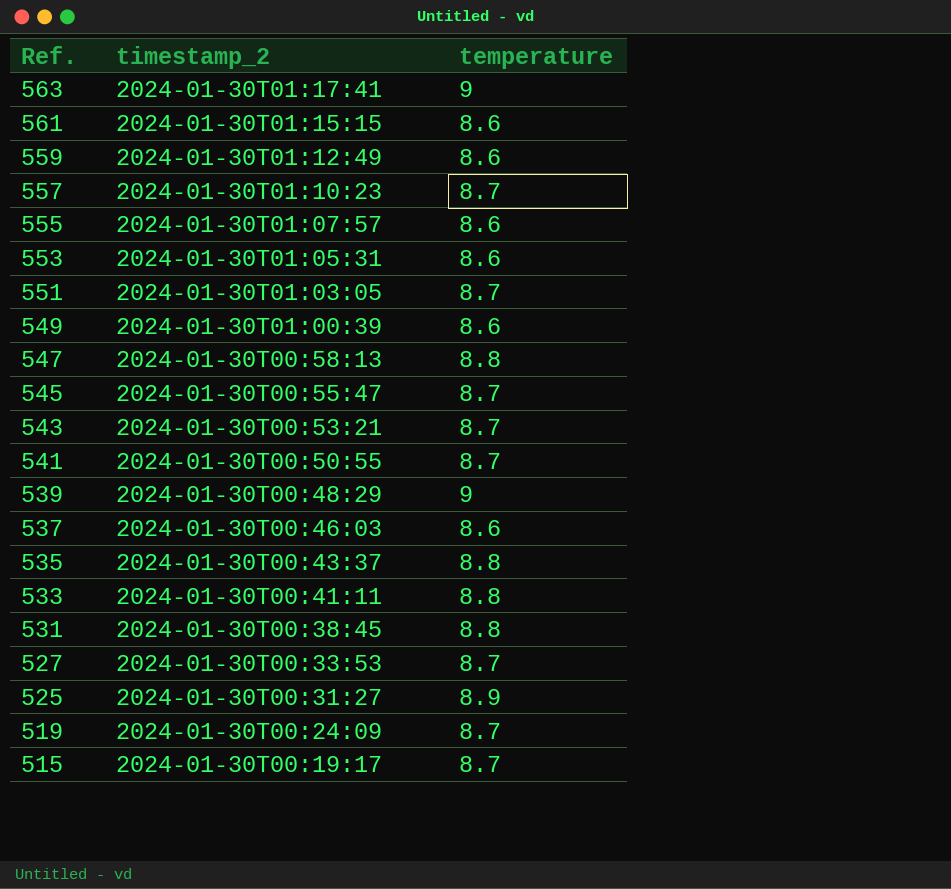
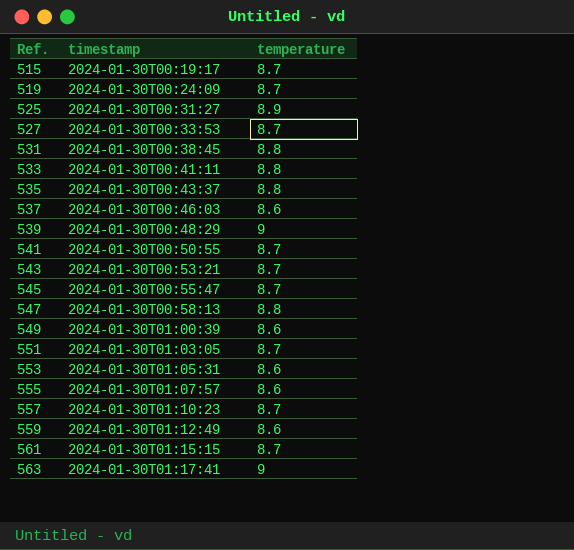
row order: Ref. descending -> Ref. ascending
column name: timestamp_2 -> timestamp
561 | temperature: 8.6 -> 8.7

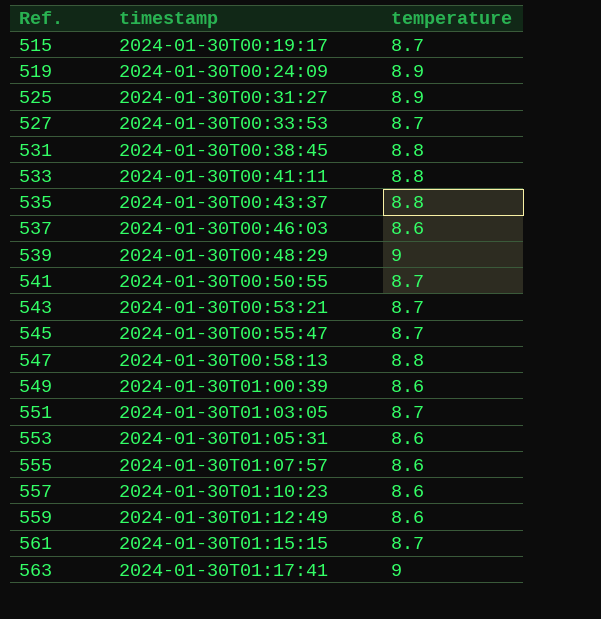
519 | temperature: 8.7 -> 8.9
557 | temperature: 8.7 -> 8.6

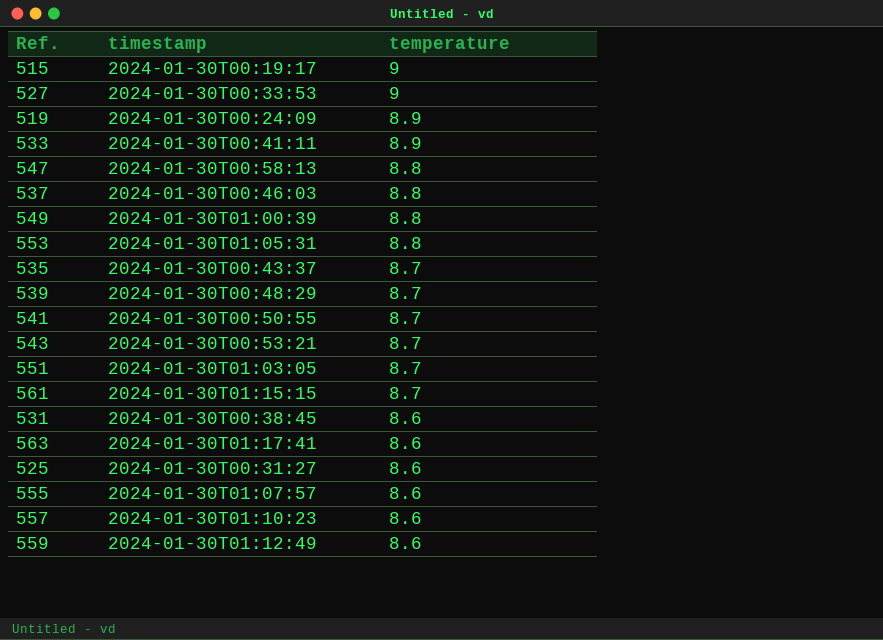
row order: Ref. ascending -> temperature descending
row 545: 2024-01-30T00:55:47 | 8.7 -> none
515 | temperature: 8.7 -> 9
527 | temperature: 8.7 -> 9
533 | temperature: 8.8 -> 8.9
537 | temperature: 8.6 -> 8.8
549 | temperature: 8.6 -> 8.8
553 | temperature: 8.6 -> 8.8
535 | temperature: 8.8 -> 8.7
539 | temperature: 9 -> 8.7
531 | temperature: 8.8 -> 8.6
563 | temperature: 9 -> 8.6
525 | temperature: 8.9 -> 8.6

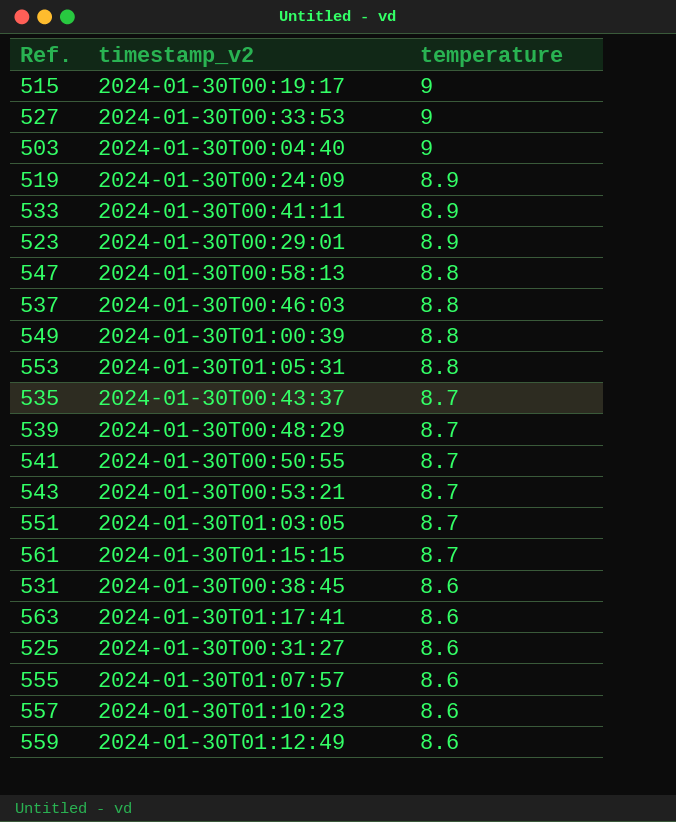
column name: timestamp -> timestamp_v2
row 503: none -> 2024-01-30T00:04:40 | 9
row 523: none -> 2024-01-30T00:29:01 | 8.9

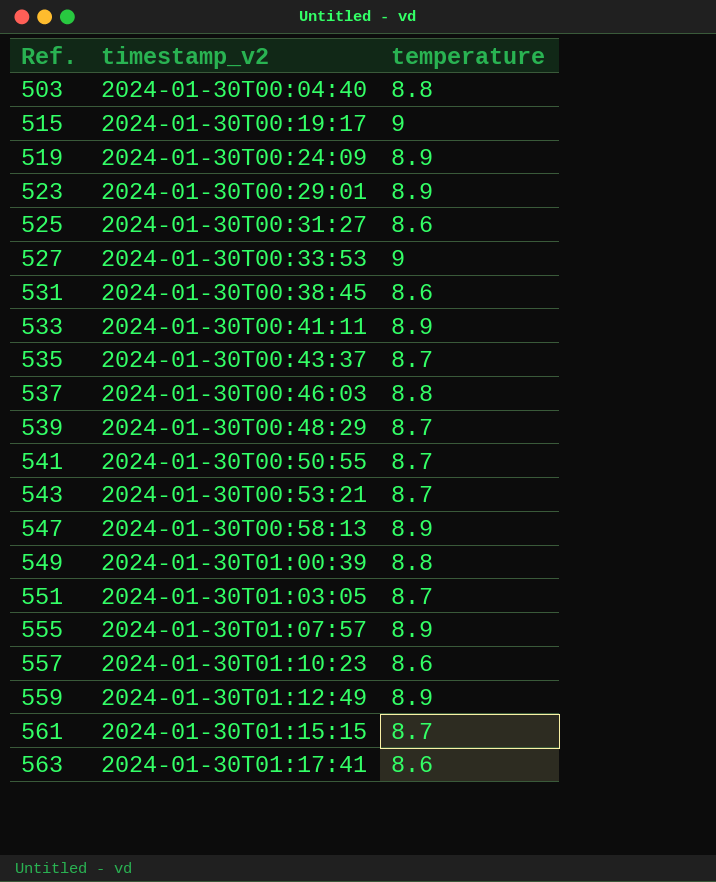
row order: temperature descending -> Ref. ascending
row 553: 2024-01-30T01:05:31 | 8.8 -> none
503 | temperature: 9 -> 8.8
547 | temperature: 8.8 -> 8.9
555 | temperature: 8.6 -> 8.9
559 | temperature: 8.6 -> 8.9

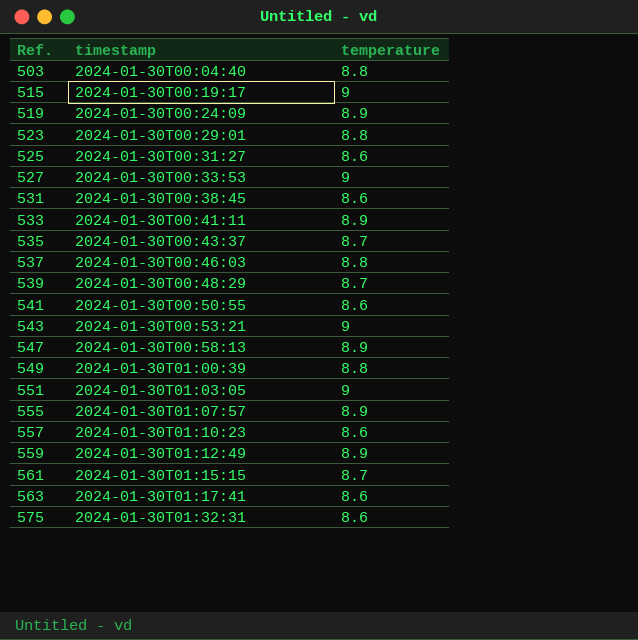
column name: timestamp_v2 -> timestamp
523 | temperature: 8.9 -> 8.8
541 | temperature: 8.7 -> 8.6
543 | temperature: 8.7 -> 9
551 | temperature: 8.7 -> 9
row 575: none -> 2024-01-30T01:32:31 | 8.6

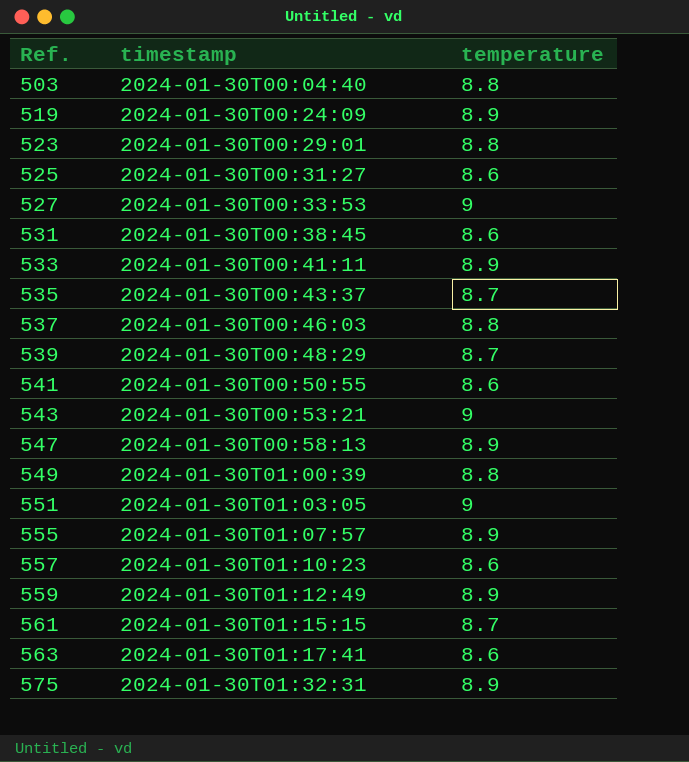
row 515: 2024-01-30T00:19:17 | 9 -> none
575 | temperature: 8.6 -> 8.9

